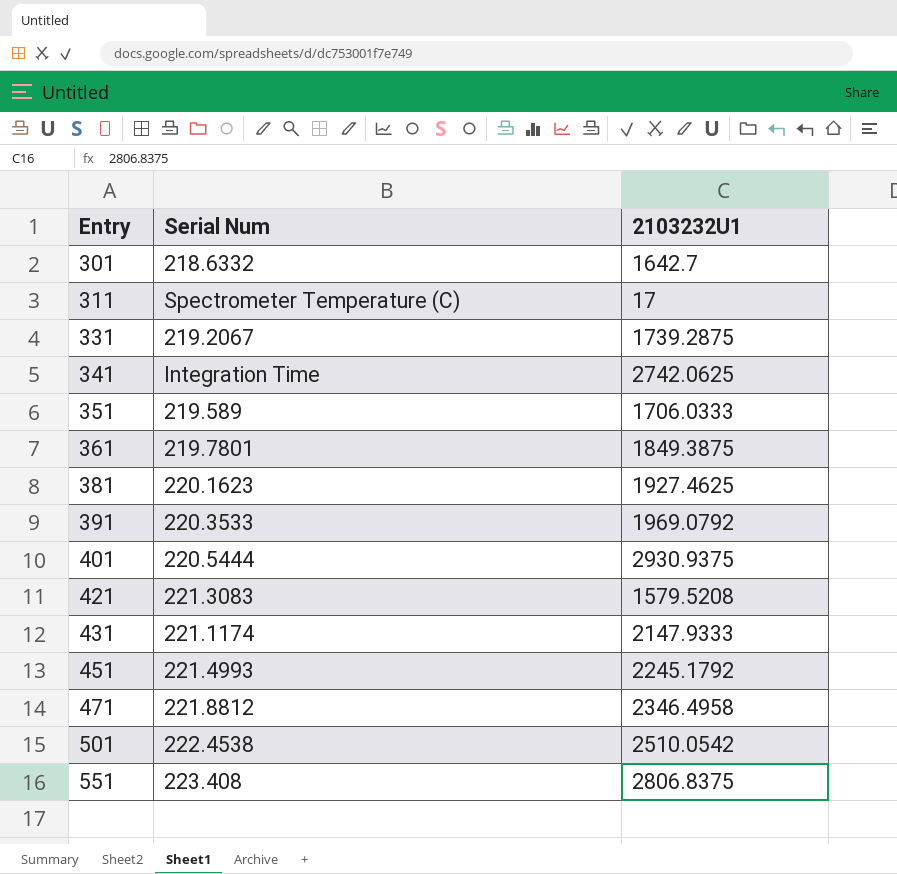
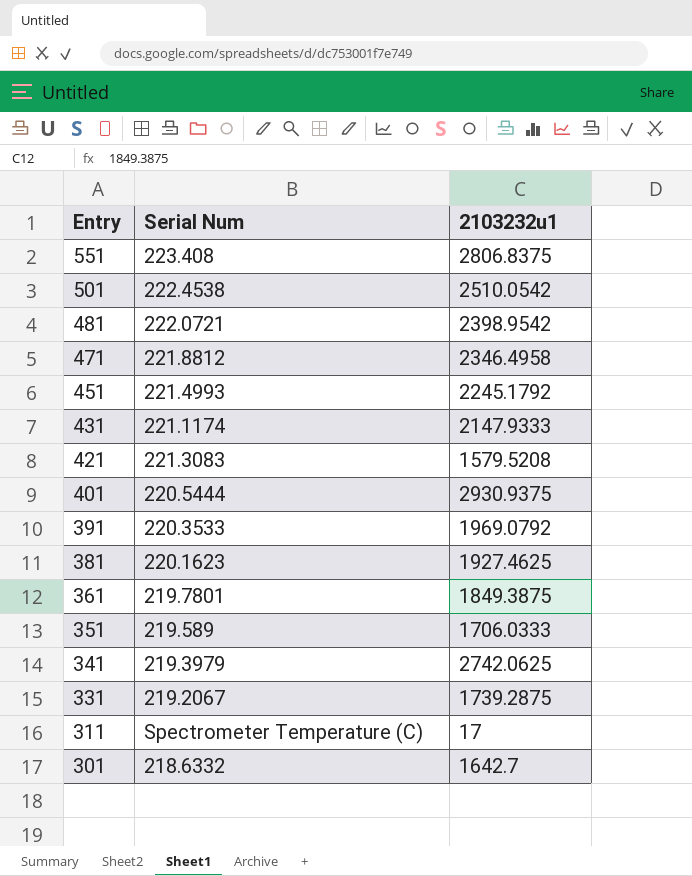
row order: Entry ascending -> Entry descending
column name: 2103232U1 -> 2103232u1
row 481: none -> 222.0721 | 2398.9542
341 | Serial Num: Integration Time -> 219.3979

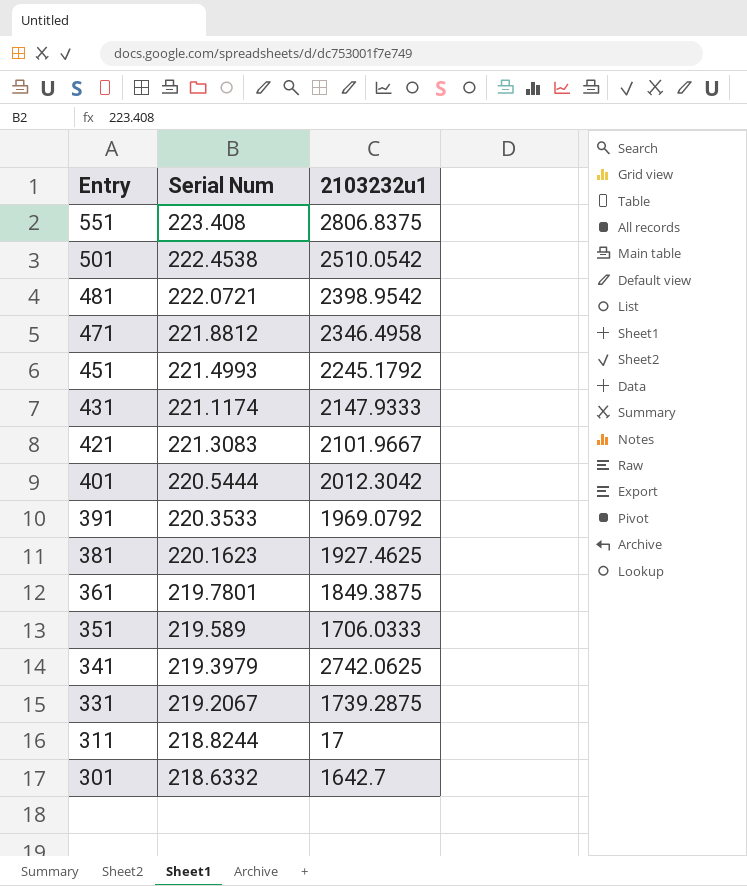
421 | 2103232u1: 1579.5208 -> 2101.9667
401 | 2103232u1: 2930.9375 -> 2012.3042
311 | Serial Num: Spectrometer Temperature (C) -> 218.8244

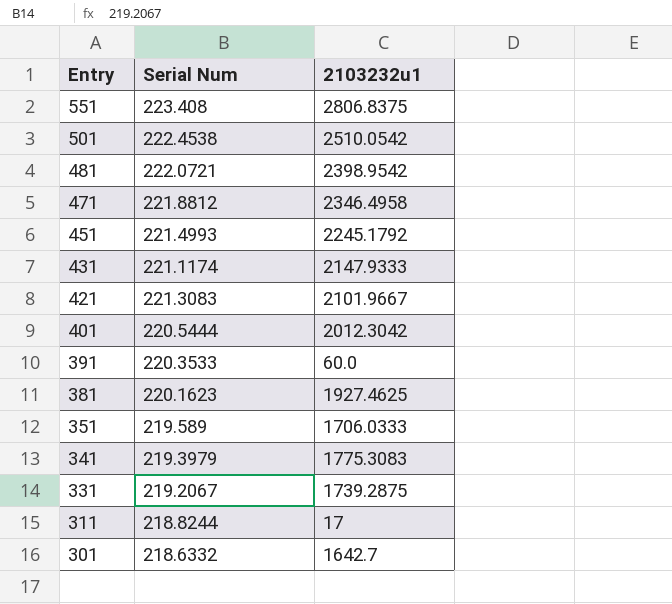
row 361: 219.7801 | 1849.3875 -> none
391 | 2103232u1: 1969.0792 -> 60.0
341 | 2103232u1: 2742.0625 -> 1775.3083

